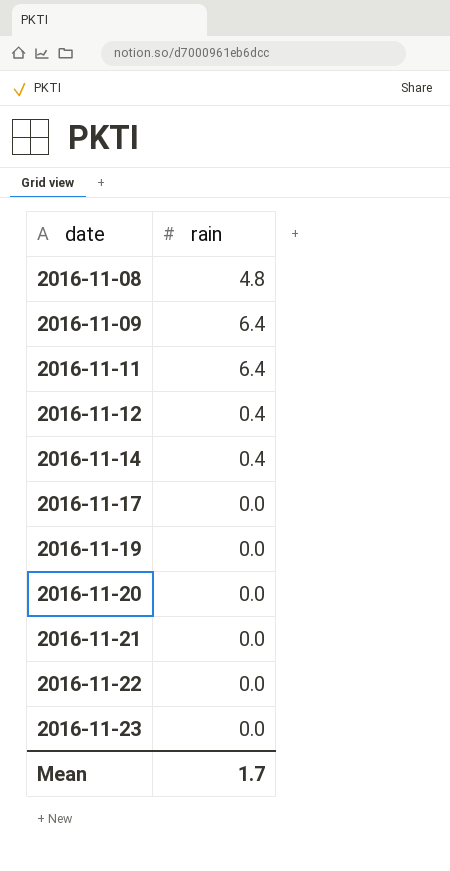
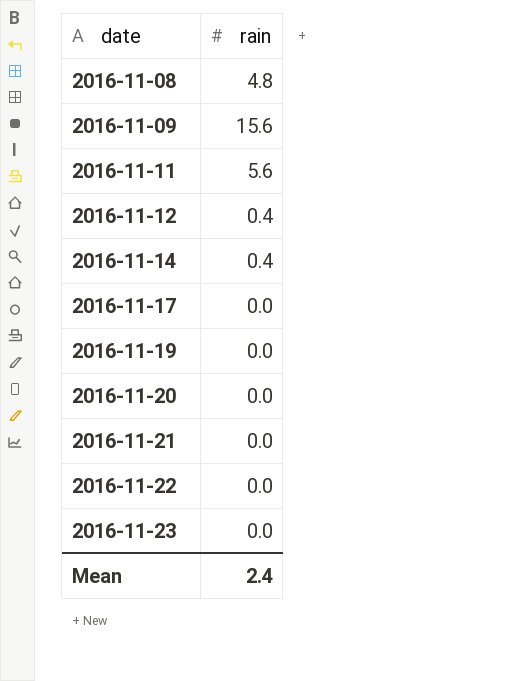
2016-11-09 | rain: 6.4 -> 15.6
2016-11-11 | rain: 6.4 -> 5.6
Mean | rain: 1.7 -> 2.4

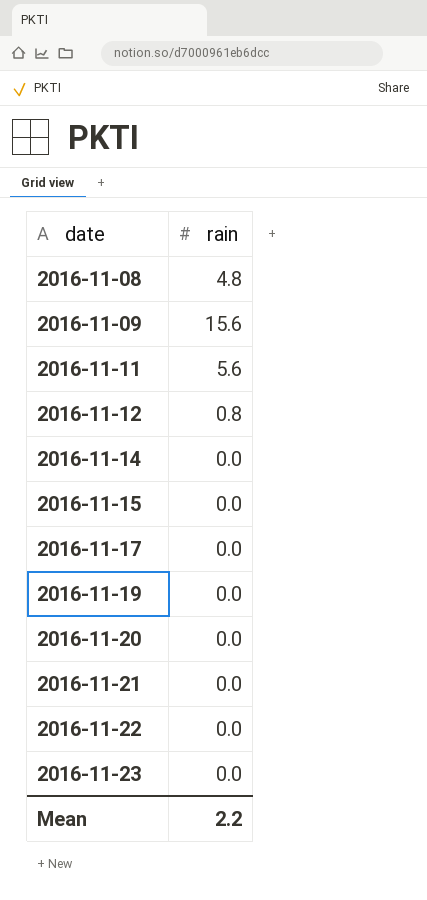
2016-11-12 | rain: 0.4 -> 0.8
2016-11-14 | rain: 0.4 -> 0.0
row 2016-11-15: none -> 0.0
Mean | rain: 2.4 -> 2.2

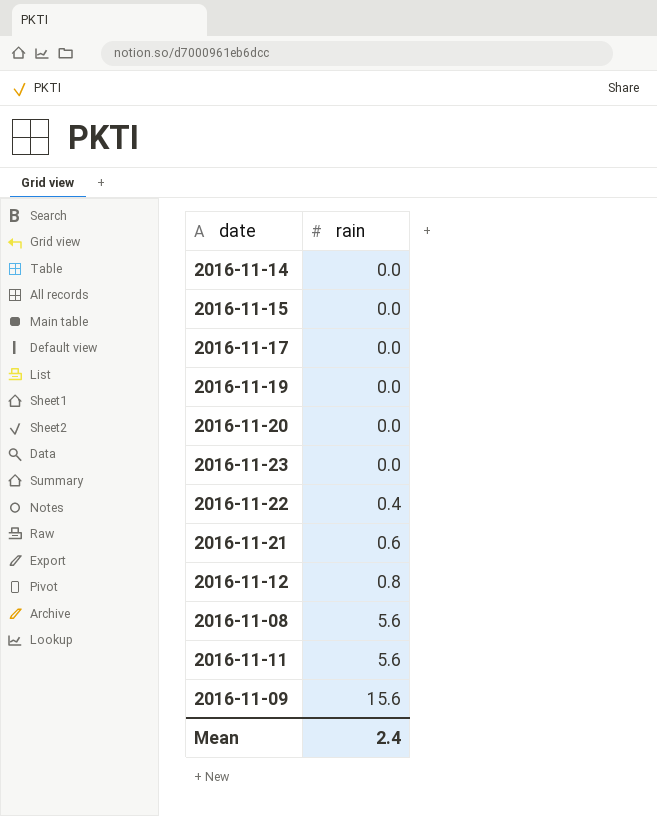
row order: date ascending -> rain ascending
2016-11-22 | rain: 0.0 -> 0.4
2016-11-21 | rain: 0.0 -> 0.6
2016-11-08 | rain: 4.8 -> 5.6
Mean | rain: 2.2 -> 2.4

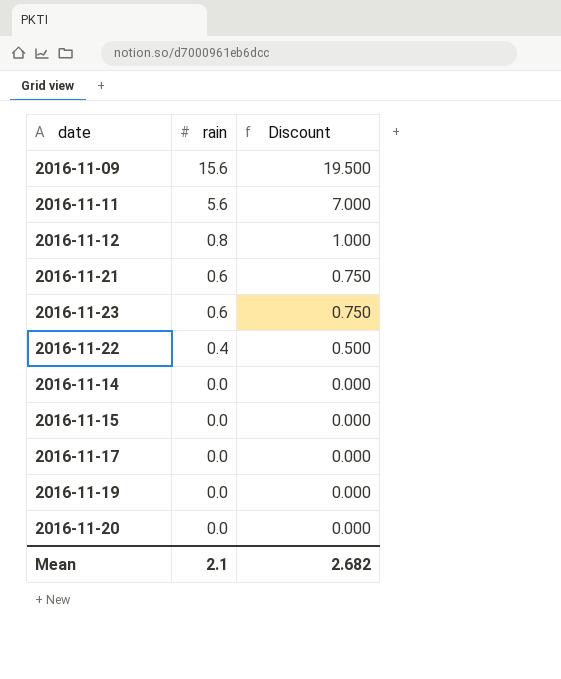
row order: rain ascending -> rain descending
column Discount | formula: none -> [rain] * 1.25
row 2016-11-08: 5.6 -> none
2016-11-23 | rain: 0.0 -> 0.6
Mean | rain: 2.4 -> 2.1

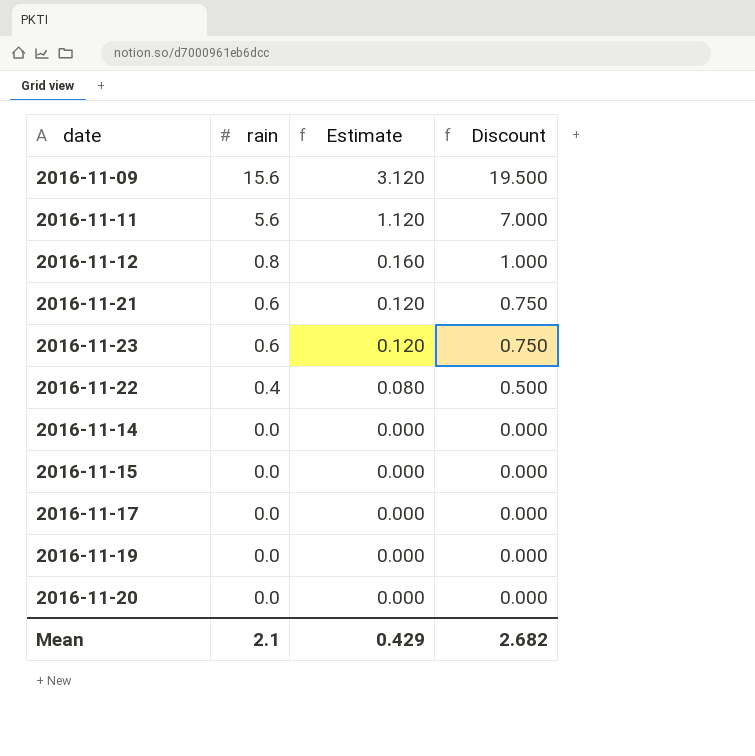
column Estimate | formula: none -> [rain] * 0.2

